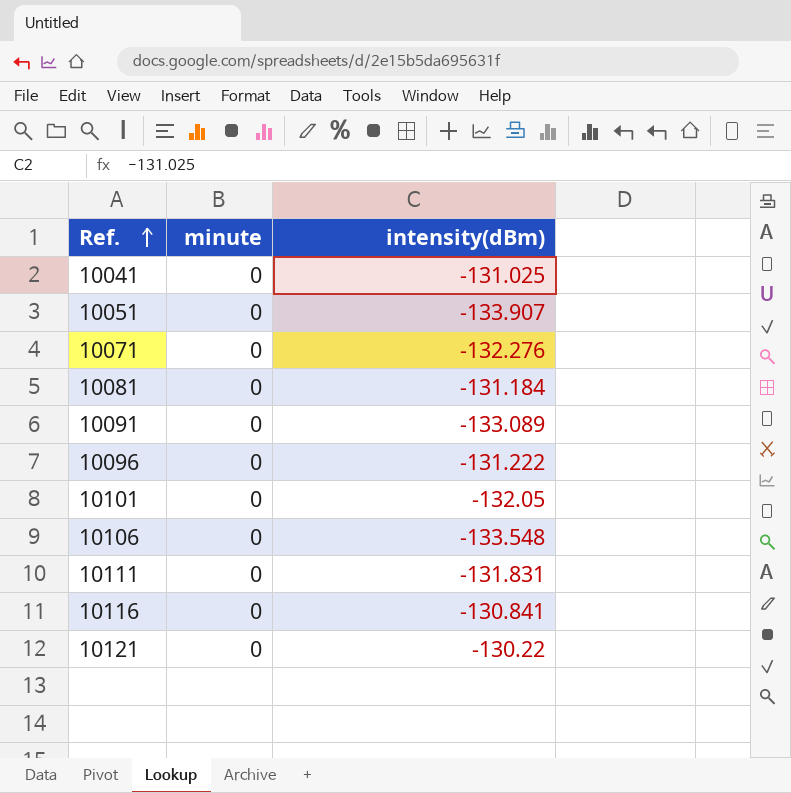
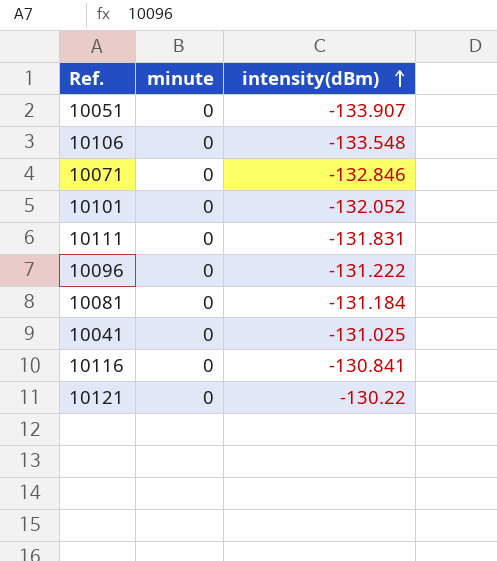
row order: Ref. ascending -> intensity(dBm) ascending
row 10091: 0 | -133.089 -> none
10071 | intensity(dBm): -132.276 -> -132.846
10101 | intensity(dBm): -132.05 -> -132.052

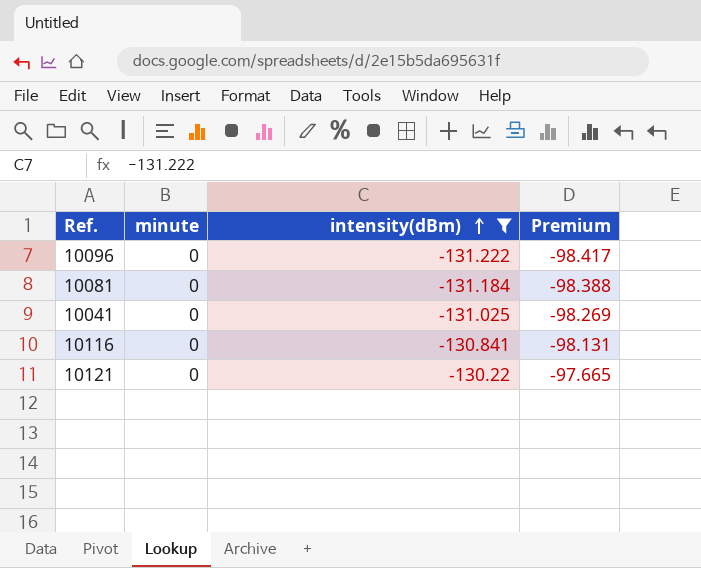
filter: none -> intensity(dBm) >= -131.222
column Premium | formula: none -> [intensity(dBm)] * 0.75

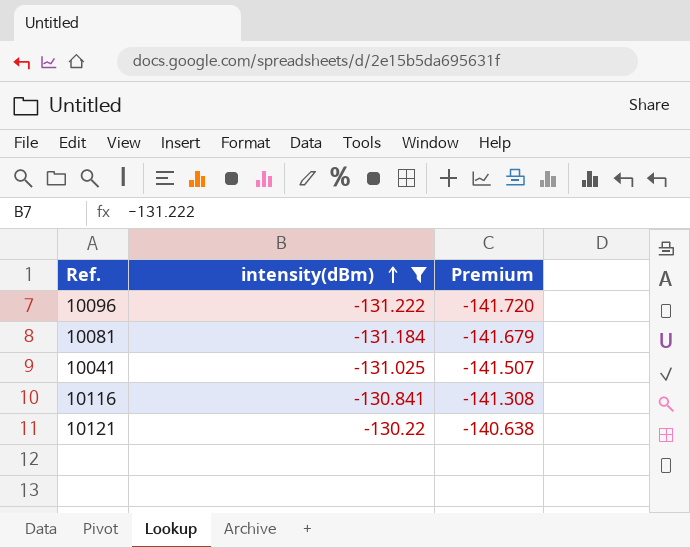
column minute | position: 2 -> none
column Premium | formula: [intensity(dBm)] * 0.75 -> [intensity(dBm)] * 1.08

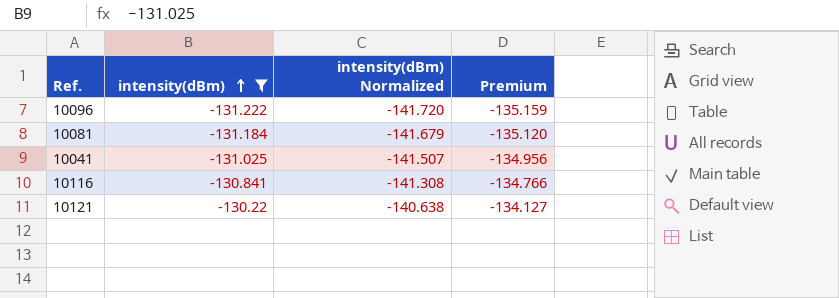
column intensity(dBm) Normalized | formula: none -> [intensity(dBm)] * 1.08
column Premium | formula: [intensity(dBm)] * 1.08 -> [intensity(dBm)] * 1.03

